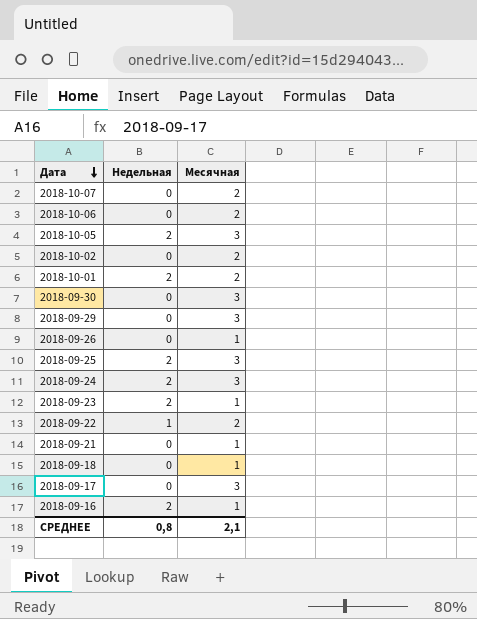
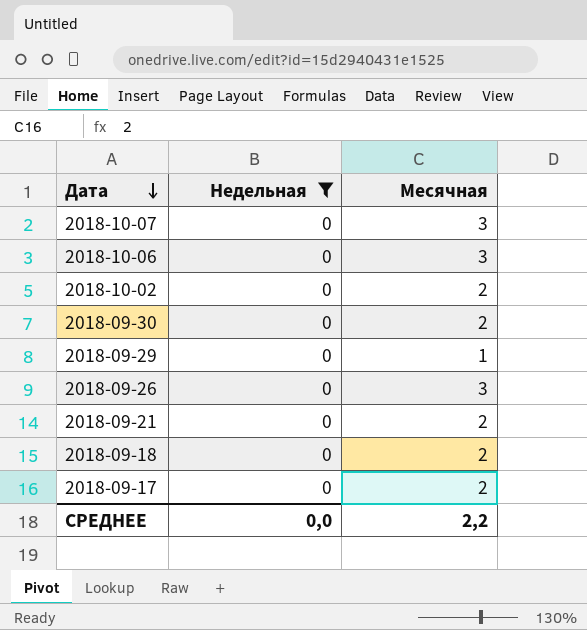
filter: none -> Недельная = 0
2018-10-07 | Месячная: 2 -> 3
2018-10-06 | Месячная: 2 -> 3
2018-09-30 | Месячная: 3 -> 2
2018-09-29 | Месячная: 3 -> 1
2018-09-26 | Месячная: 1 -> 3
2018-09-21 | Месячная: 1 -> 2
2018-09-18 | Месячная: 1 -> 2
2018-09-17 | Месячная: 3 -> 2
СРЕДНЕЕ | Недельная: 0,8 -> 0,0
СРЕДНЕЕ | Месячная: 2,1 -> 2,2

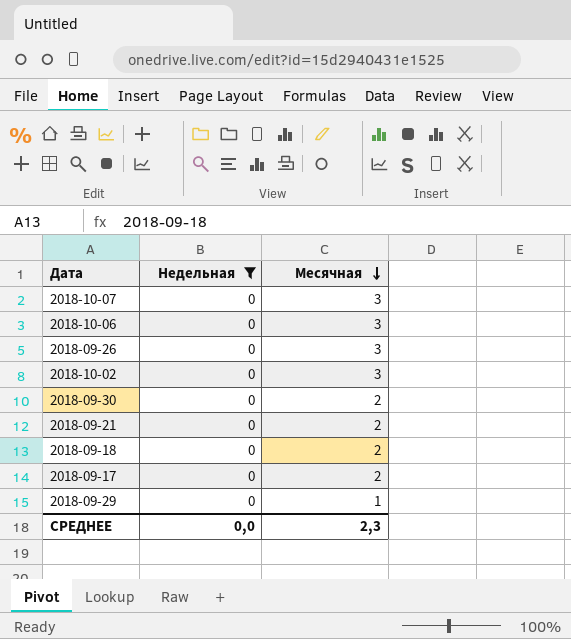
row order: Дата descending -> Месячная descending
2018-10-02 | Месячная: 2 -> 3
СРЕДНЕЕ | Месячная: 2,2 -> 2,3

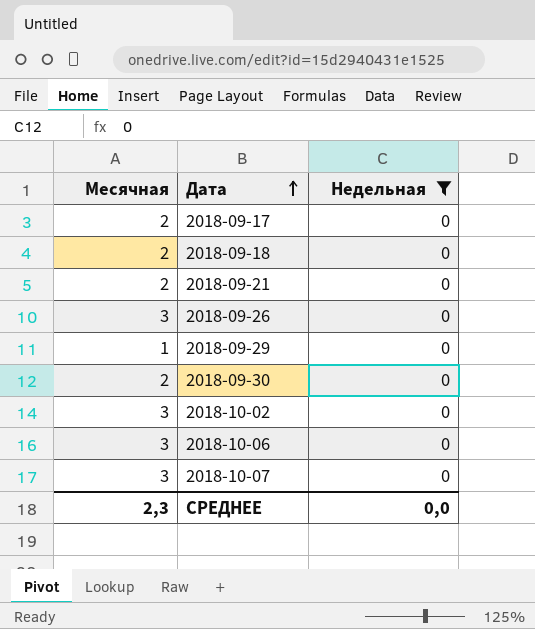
row order: Месячная descending -> Дата ascending
column Месячная | position: 3 -> 1

